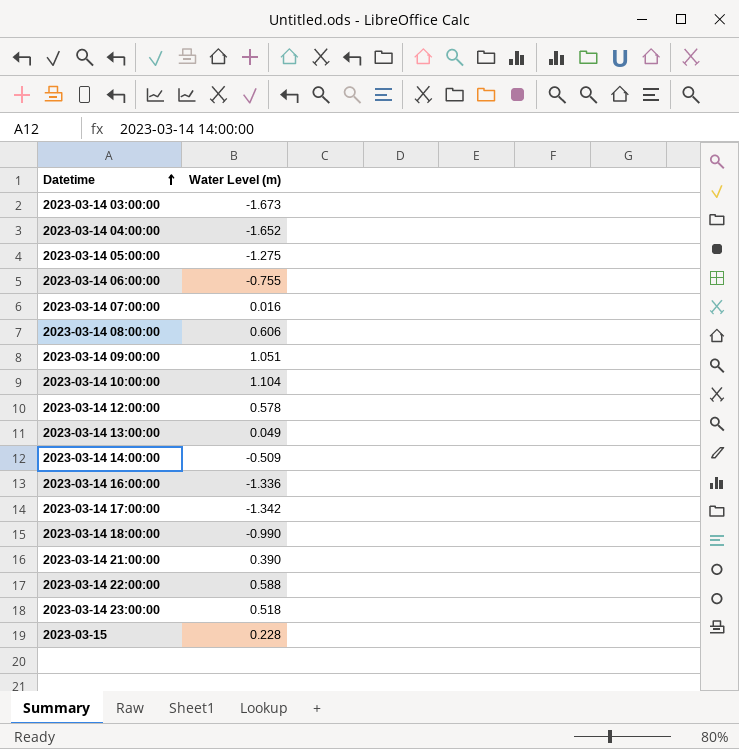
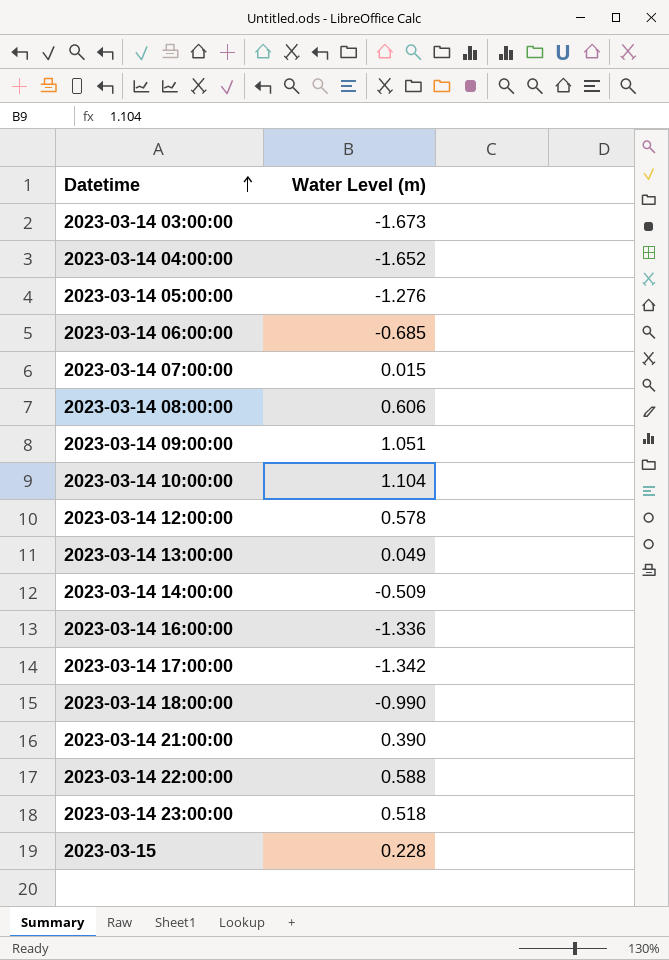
2023-03-14 05:00:00 | Water Level (m): -1.275 -> -1.276
2023-03-14 06:00:00 | Water Level (m): -0.755 -> -0.685
2023-03-14 07:00:00 | Water Level (m): 0.016 -> 0.015

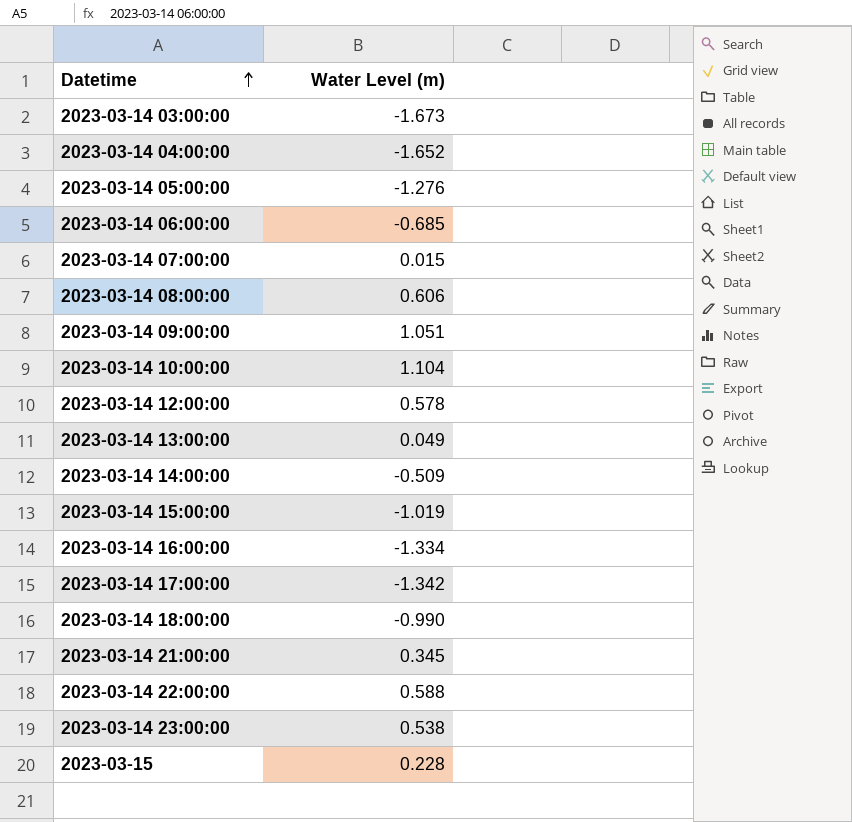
row 2023-03-14 15:00:00: none -> -1.019
2023-03-14 16:00:00 | Water Level (m): -1.336 -> -1.334
2023-03-14 21:00:00 | Water Level (m): 0.390 -> 0.345
2023-03-14 23:00:00 | Water Level (m): 0.518 -> 0.538

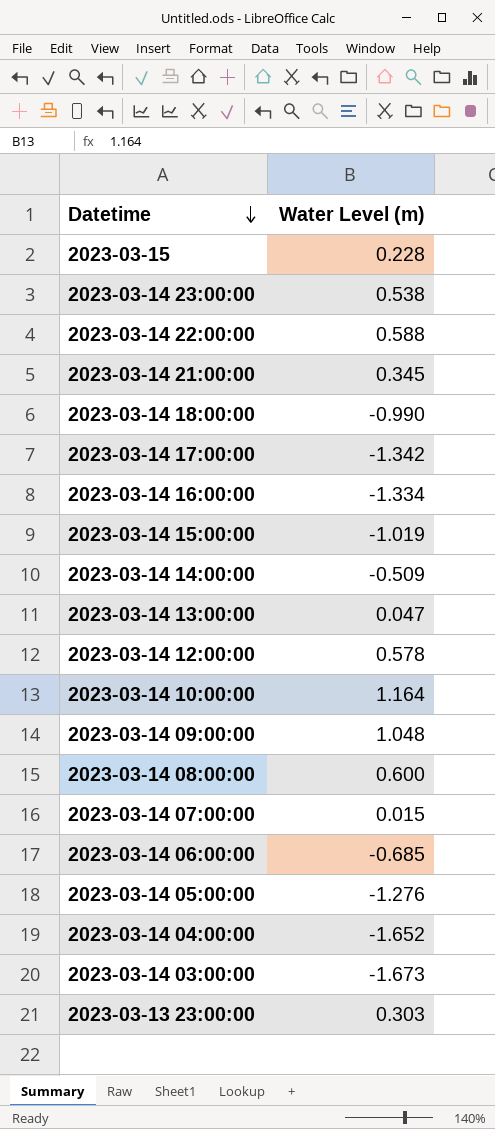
row order: Datetime ascending -> Datetime descending
2023-03-14 13:00:00 | Water Level (m): 0.049 -> 0.047
2023-03-14 10:00:00 | Water Level (m): 1.104 -> 1.164
2023-03-14 09:00:00 | Water Level (m): 1.051 -> 1.048
2023-03-14 08:00:00 | Water Level (m): 0.606 -> 0.600
row 2023-03-13 23:00:00: none -> 0.303

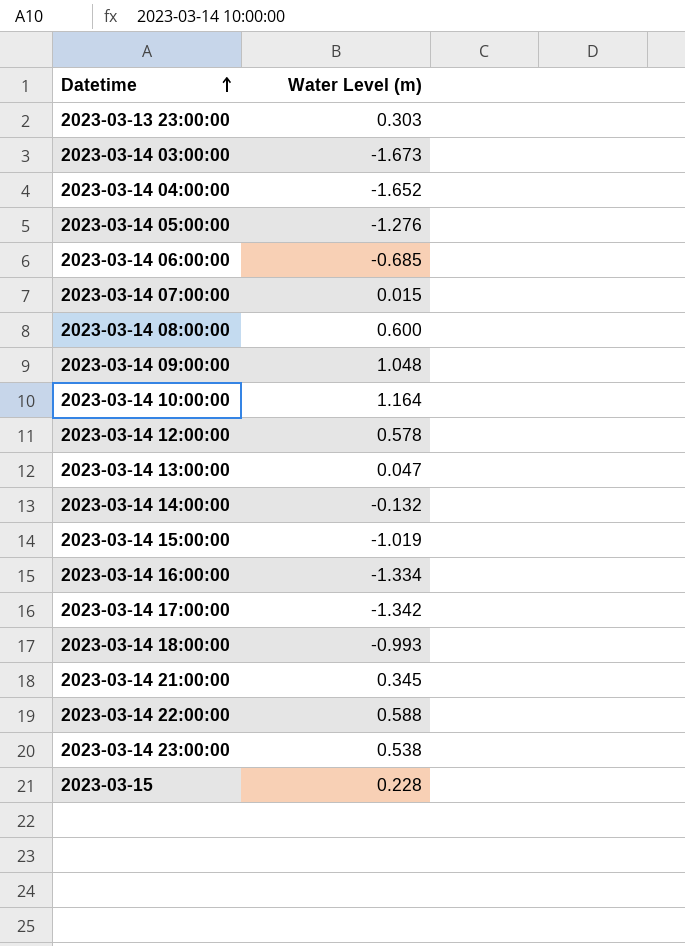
row order: Datetime descending -> Datetime ascending
2023-03-14 14:00:00 | Water Level (m): -0.509 -> -0.132
2023-03-14 18:00:00 | Water Level (m): -0.990 -> -0.993

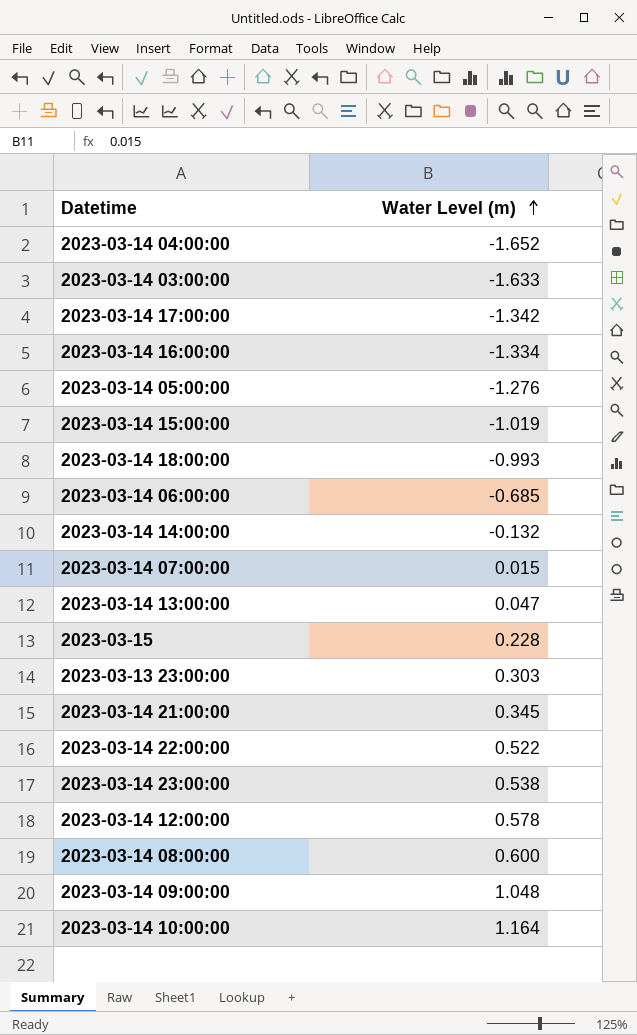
row order: Datetime ascending -> Water Level (m) ascending
2023-03-14 03:00:00 | Water Level (m): -1.673 -> -1.633
2023-03-14 22:00:00 | Water Level (m): 0.588 -> 0.522

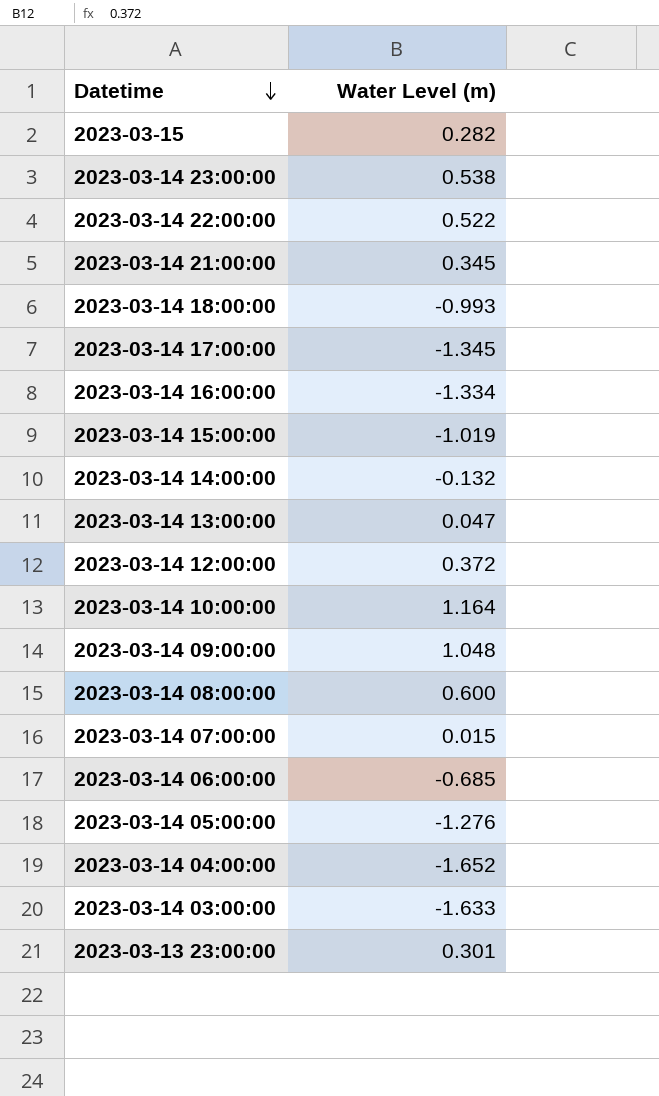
row order: Water Level (m) ascending -> Datetime descending
2023-03-15 | Water Level (m): 0.228 -> 0.282
2023-03-14 17:00:00 | Water Level (m): -1.342 -> -1.345
2023-03-14 12:00:00 | Water Level (m): 0.578 -> 0.372
2023-03-13 23:00:00 | Water Level (m): 0.303 -> 0.301

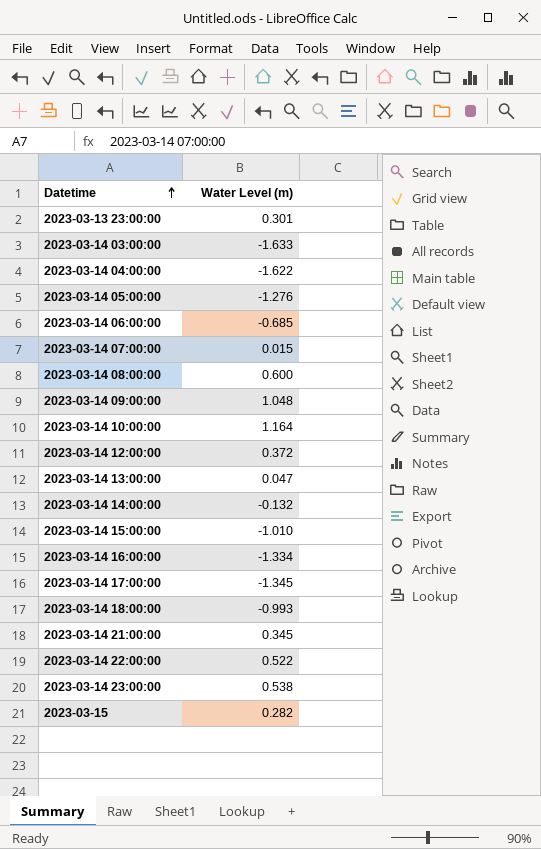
row order: Datetime descending -> Datetime ascending
2023-03-14 04:00:00 | Water Level (m): -1.652 -> -1.622
2023-03-14 15:00:00 | Water Level (m): -1.019 -> -1.010

